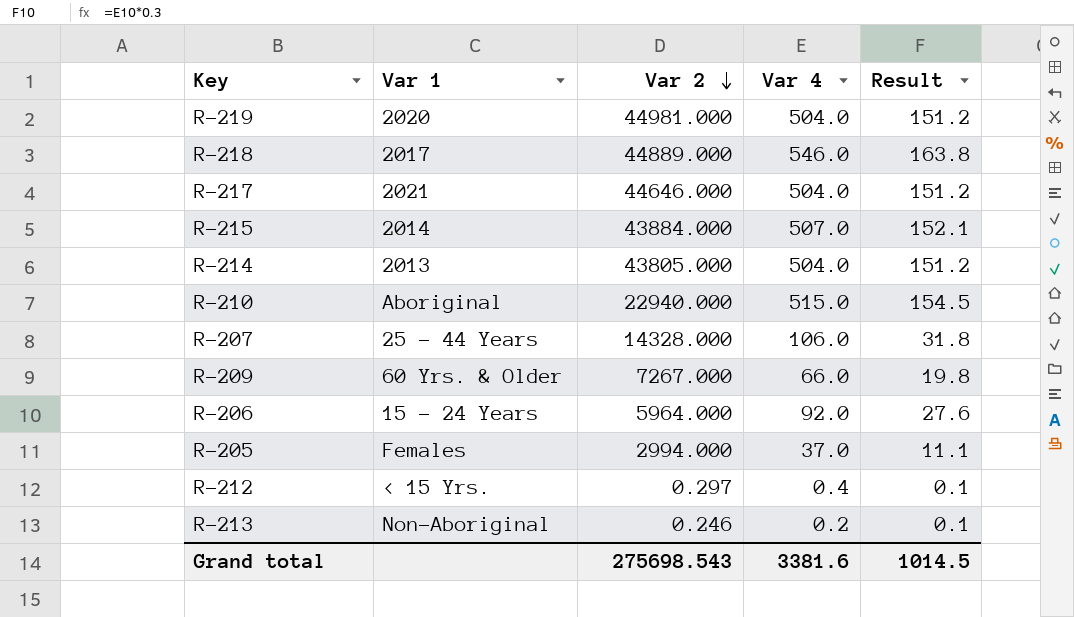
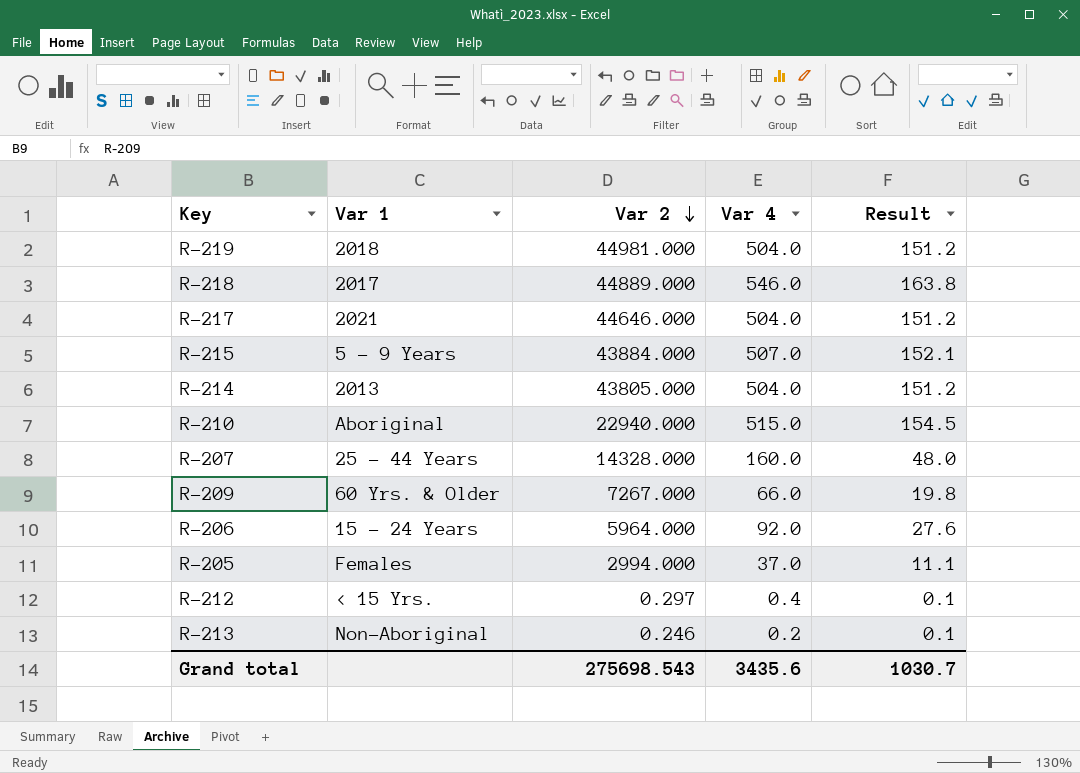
R-219 | Var 1: 2020 -> 2018
R-215 | Var 1: 2014 -> 5 - 9 Years
R-207 | Var 4: 106.0 -> 160.0
R-207 | Result: 31.8 -> 48.0
Grand total | Var 4: 3381.6 -> 3435.6
Grand total | Result: 1014.5 -> 1030.7

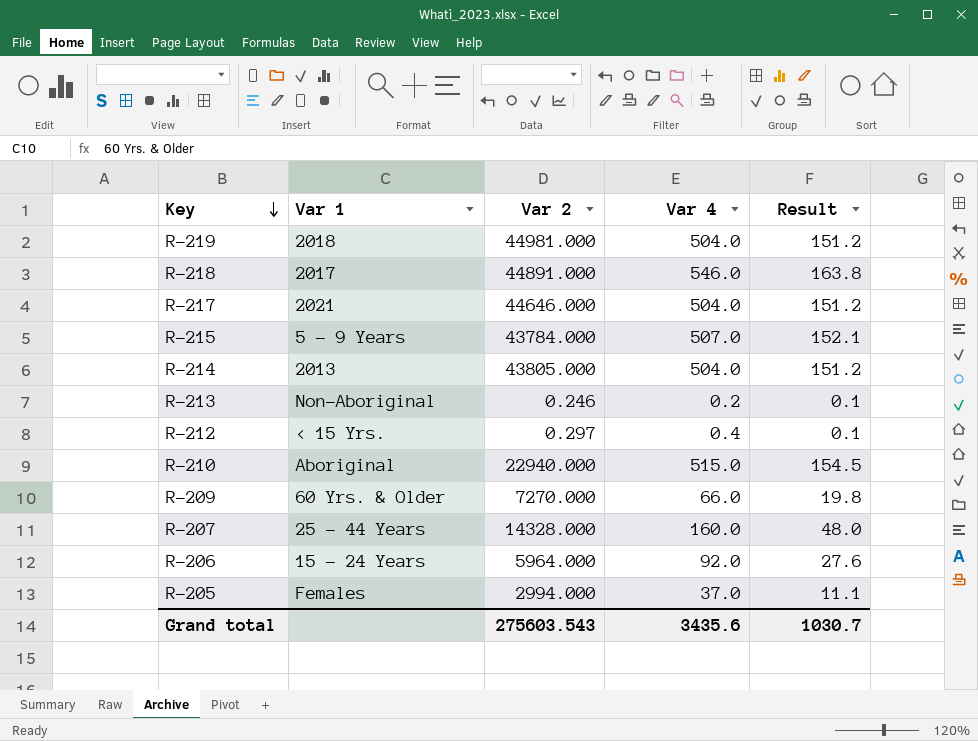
row order: Var 2 descending -> Key descending
R-218 | Var 2: 44889.000 -> 44891.000
R-215 | Var 2: 43884.000 -> 43784.000
R-209 | Var 2: 7267.000 -> 7270.000
Grand total | Var 2: 275698.543 -> 275603.543

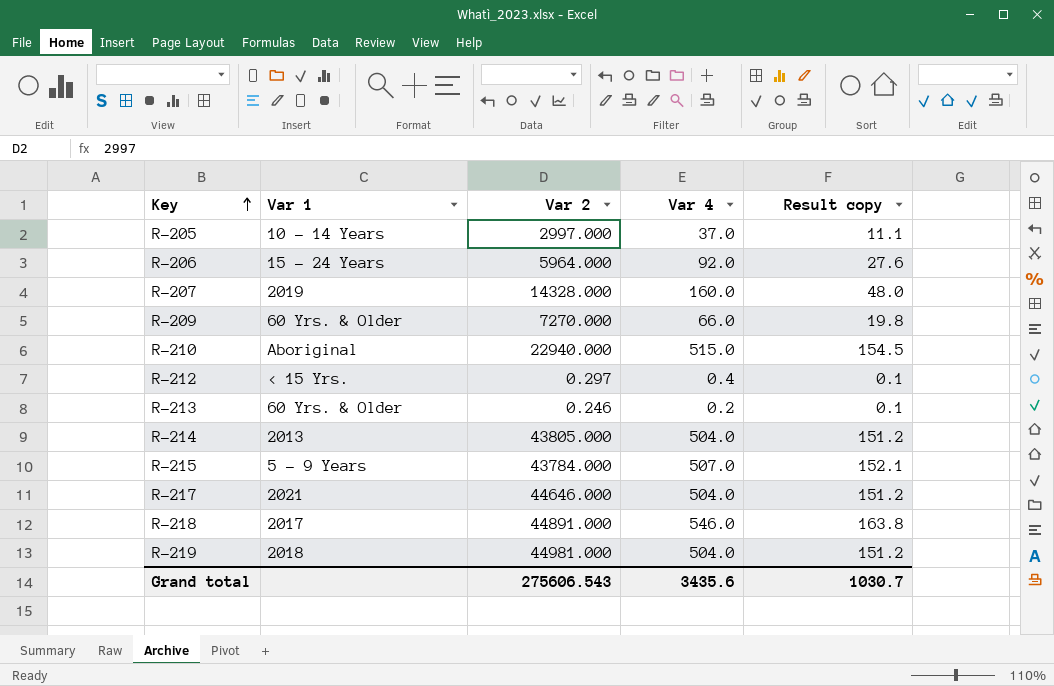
row order: Key descending -> Key ascending
column name: Result -> Result copy
R-205 | Var 1: Females -> 10 - 14 Years
R-205 | Var 2: 2994.000 -> 2997.000
R-207 | Var 1: 25 - 44 Years -> 2019
R-213 | Var 1: Non-Aboriginal -> 60 Yrs. & Older
Grand total | Var 2: 275603.543 -> 275606.543

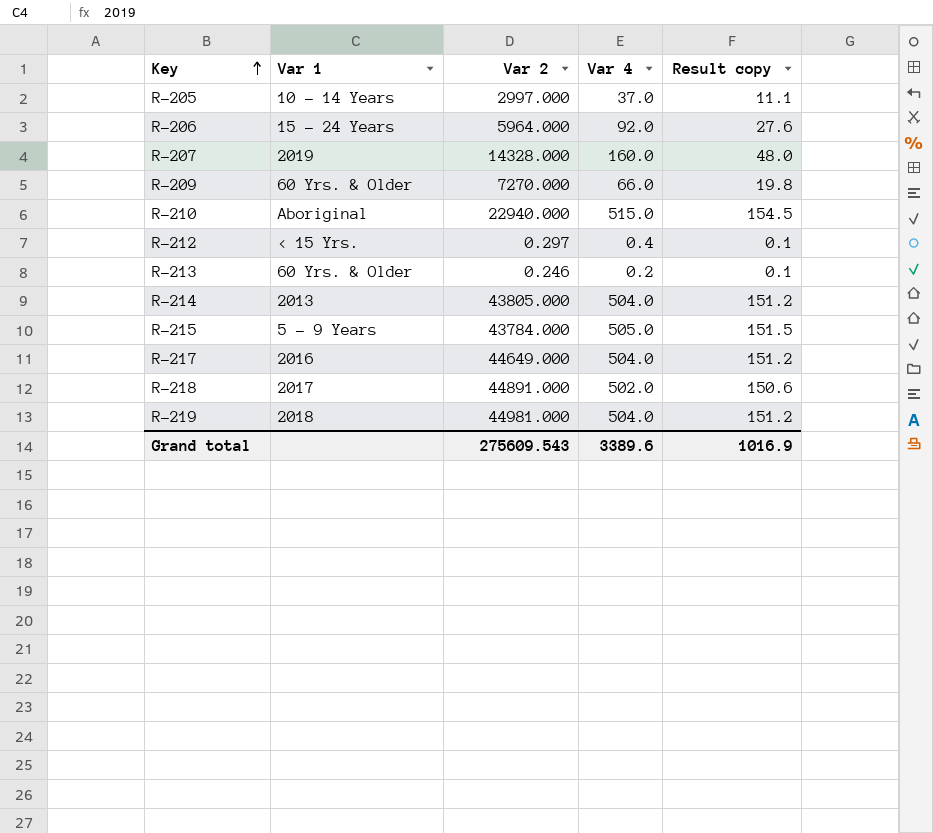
R-215 | Var 4: 507.0 -> 505.0
R-215 | Result copy: 152.1 -> 151.5
R-217 | Var 1: 2021 -> 2016
R-217 | Var 2: 44646.000 -> 44649.000
R-218 | Var 4: 546.0 -> 502.0
R-218 | Result copy: 163.8 -> 150.6
Grand total | Var 2: 275606.543 -> 275609.543
Grand total | Var 4: 3435.6 -> 3389.6
Grand total | Result copy: 1030.7 -> 1016.9

